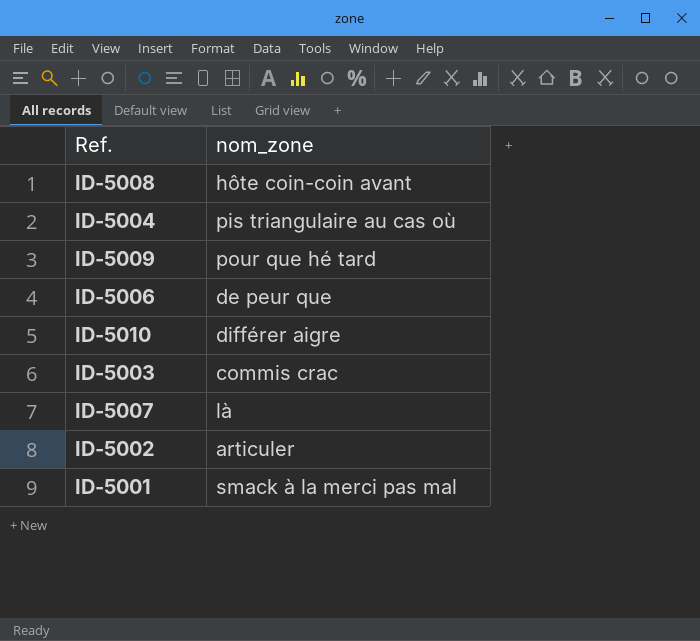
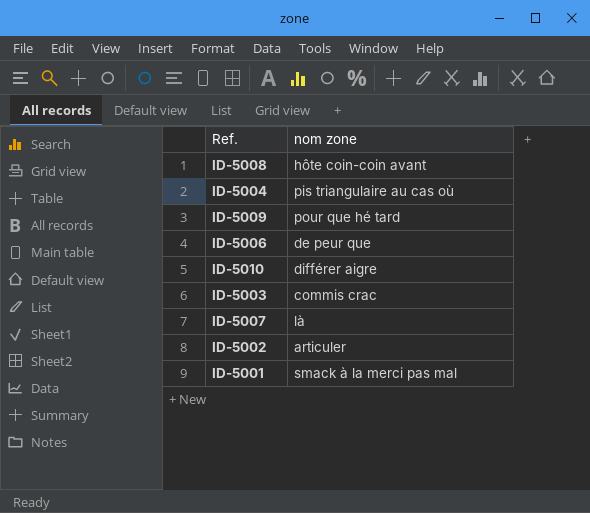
column name: nom_zone -> nom zone

